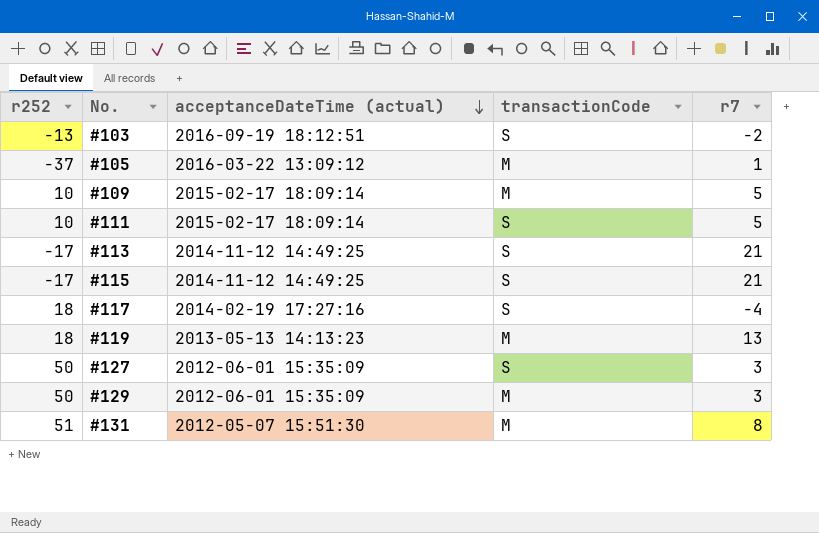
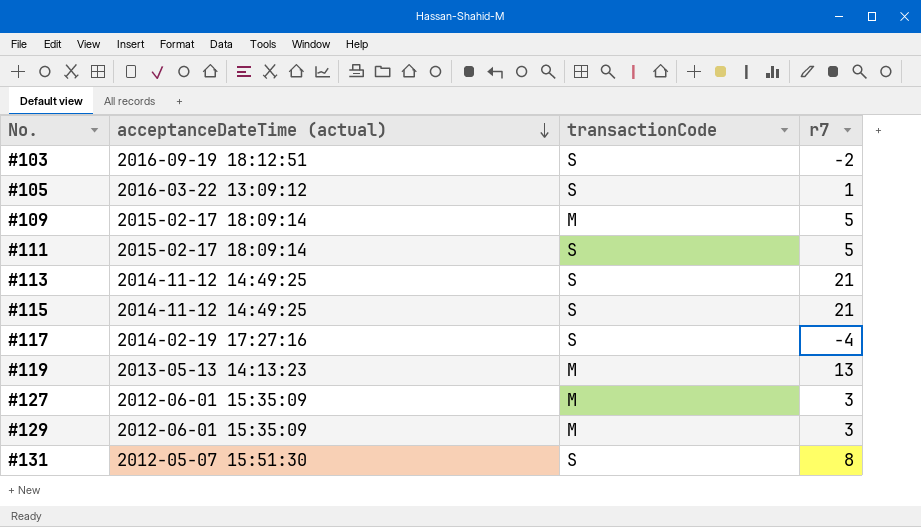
column r252 | position: 1 -> none
#105 | transactionCode: M -> S
#127 | transactionCode: S -> M
#131 | transactionCode: M -> S

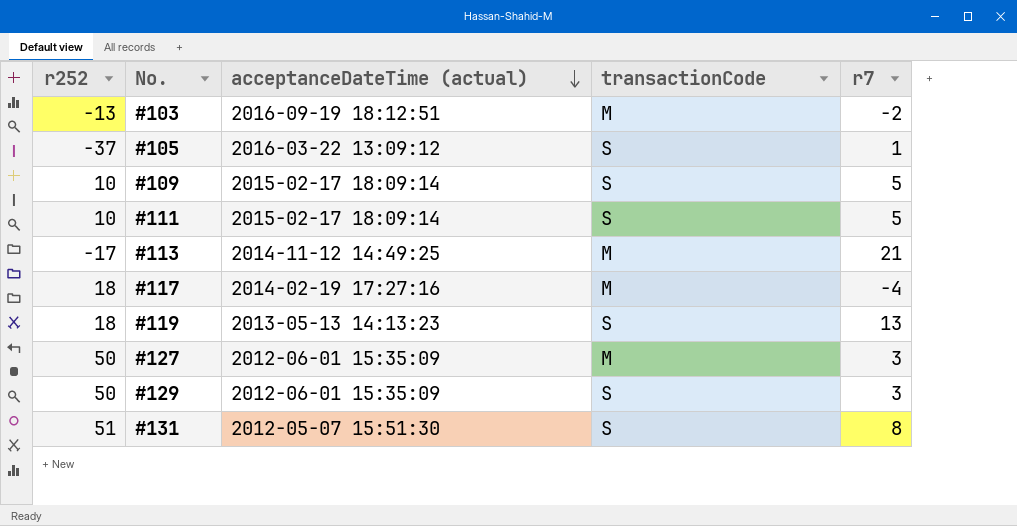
column r252 | position: none -> 1
row #115: 2014-11-12 14:49:25 | S | 21 -> none
#103 | transactionCode: S -> M
#109 | transactionCode: M -> S
#113 | transactionCode: S -> M
#117 | transactionCode: S -> M
#119 | transactionCode: M -> S
#129 | transactionCode: M -> S

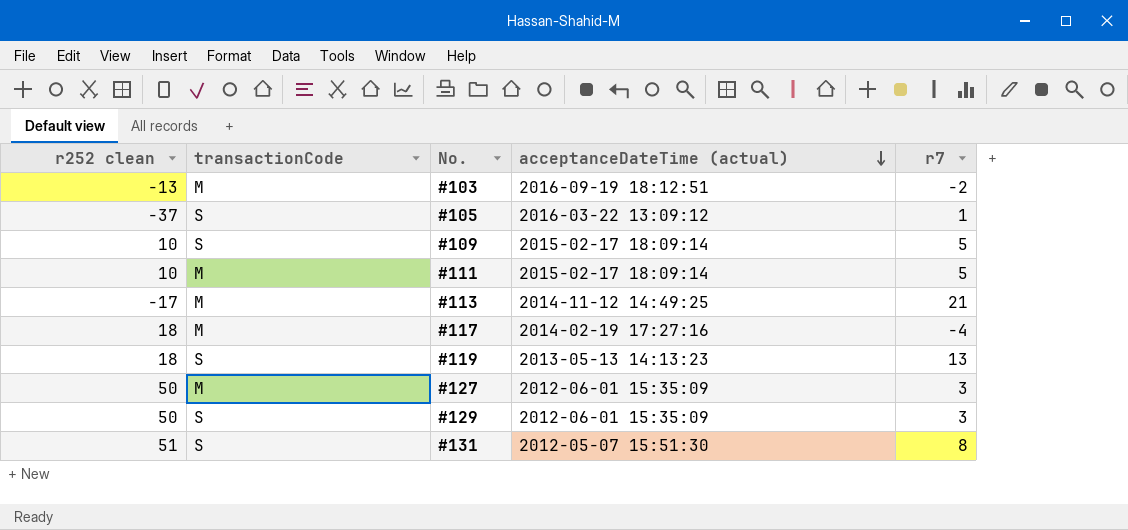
column name: r252 -> r252 clean
column transactionCode | position: 4 -> 2
#111 | transactionCode: S -> M

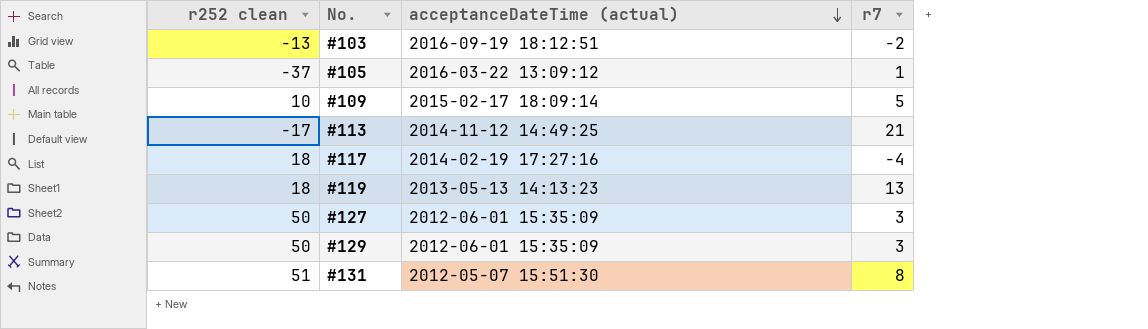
column transactionCode | position: 2 -> none
row #111: 10 | M | 2015-02-17 18:09:14 | 5 -> none

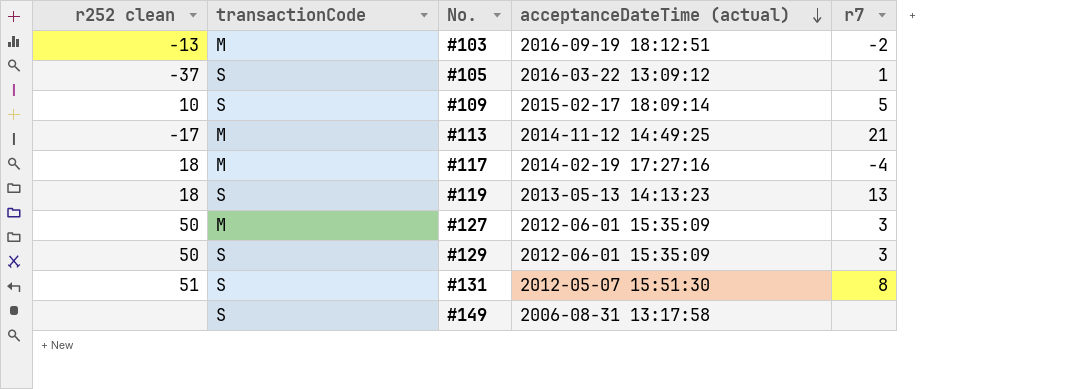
column transactionCode | position: none -> 2
row #149: none -> none | S | 2006-08-31 13:17:58 | none

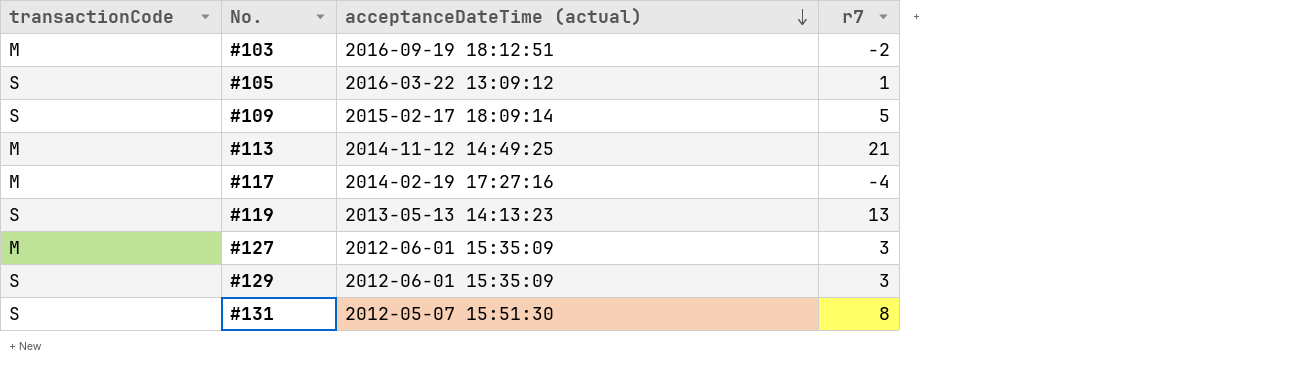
column r252 clean | position: 1 -> none
row #149: none | S | 2006-08-31 13:17:58 | none -> none

